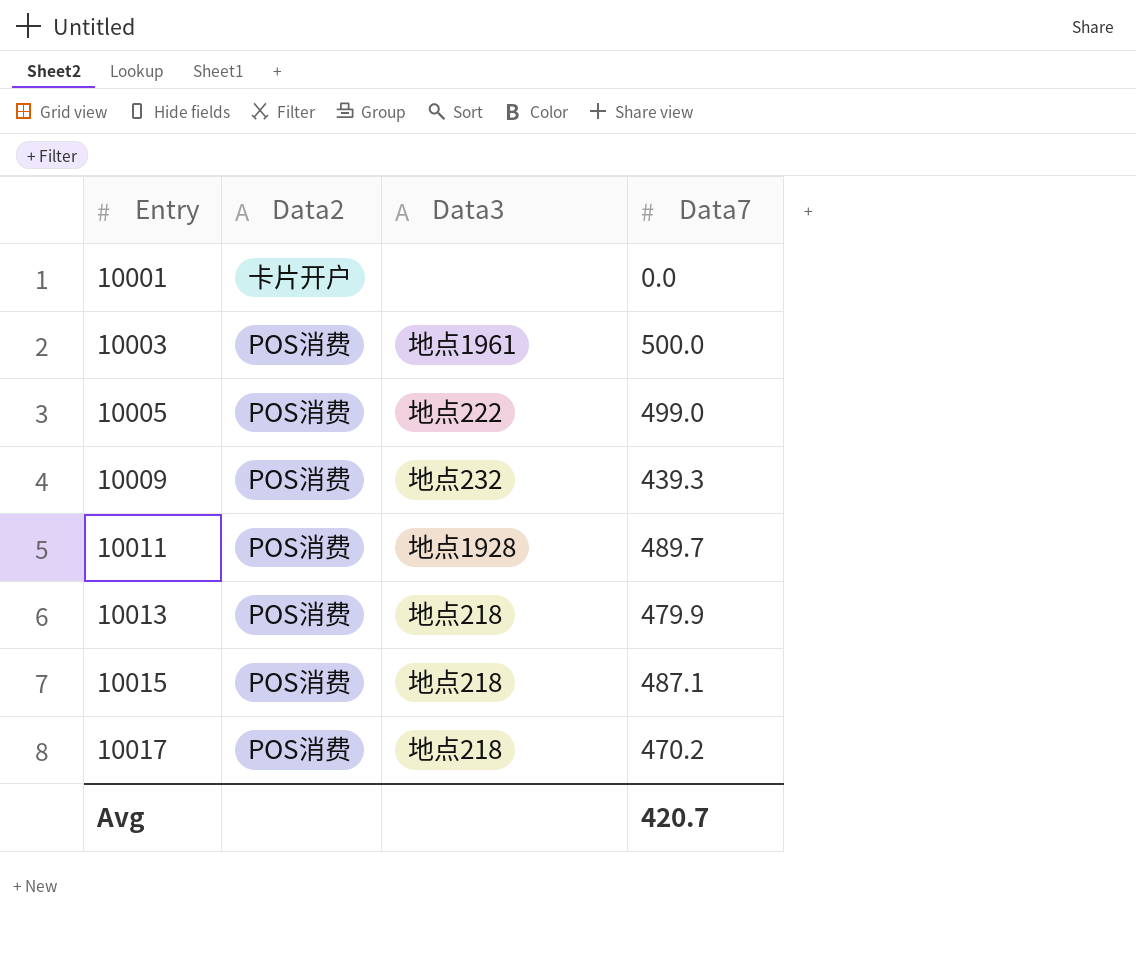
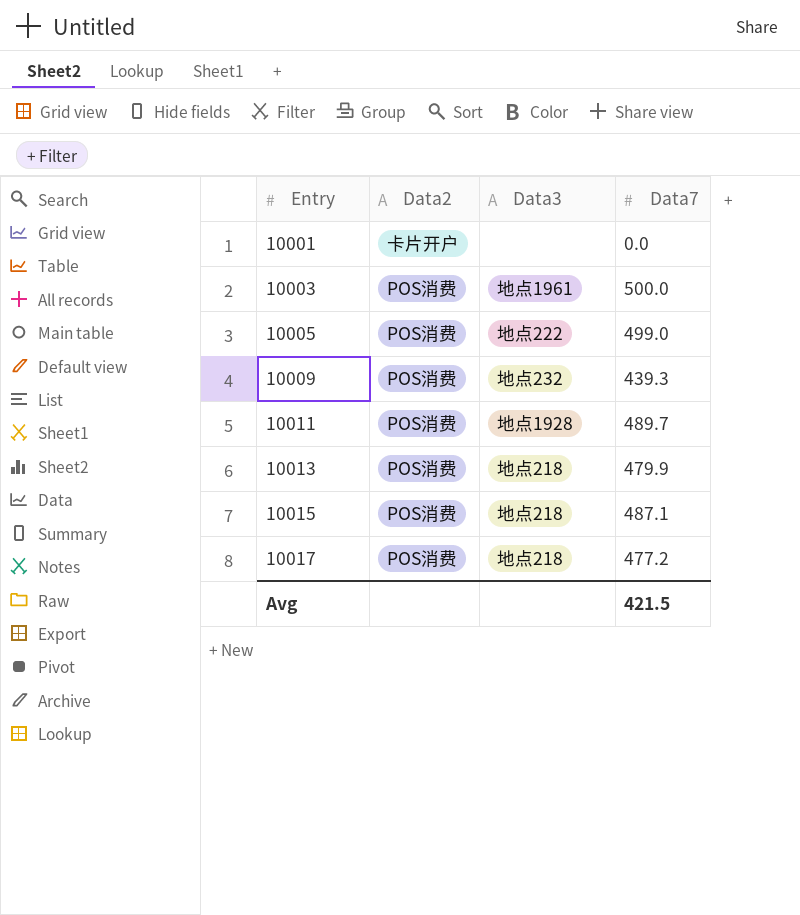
10017 | Data7: 470.2 -> 477.2
Avg | Data7: 420.7 -> 421.5

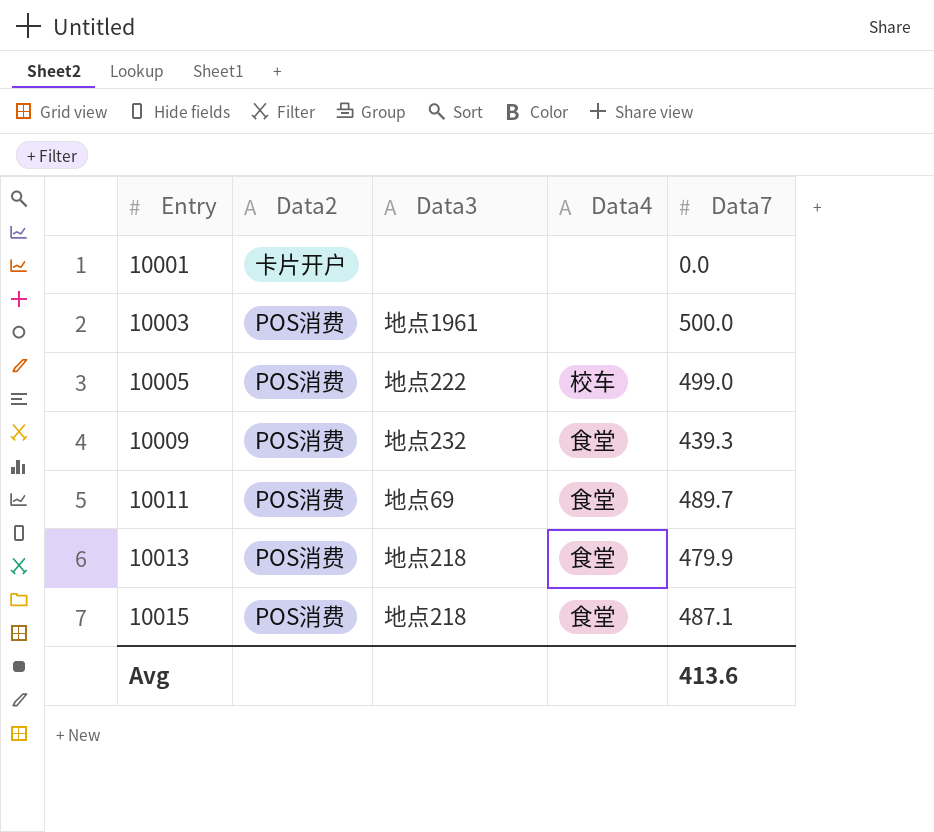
column Data4 | position: none -> 4
row 10017: POS消费 | 地点218 | 477.2 -> none
10011 | Data3: 地点1928 -> 地点69
Avg | Data7: 421.5 -> 413.6

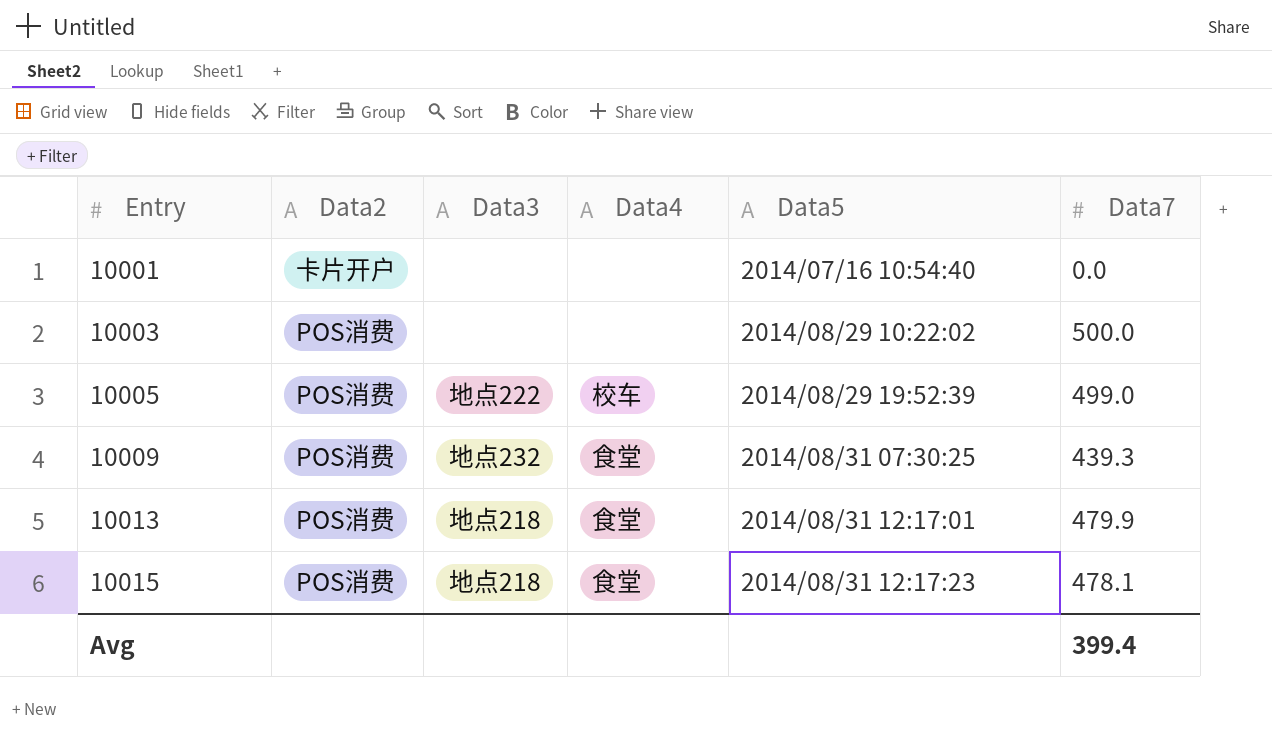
column Data5 | position: none -> 5
row 10011: POS消费 | 地点69 | 食堂 | 489.7 -> none
10003 | Data3: 地点1961 -> none
10015 | Data7: 487.1 -> 478.1
Avg | Data7: 413.6 -> 399.4

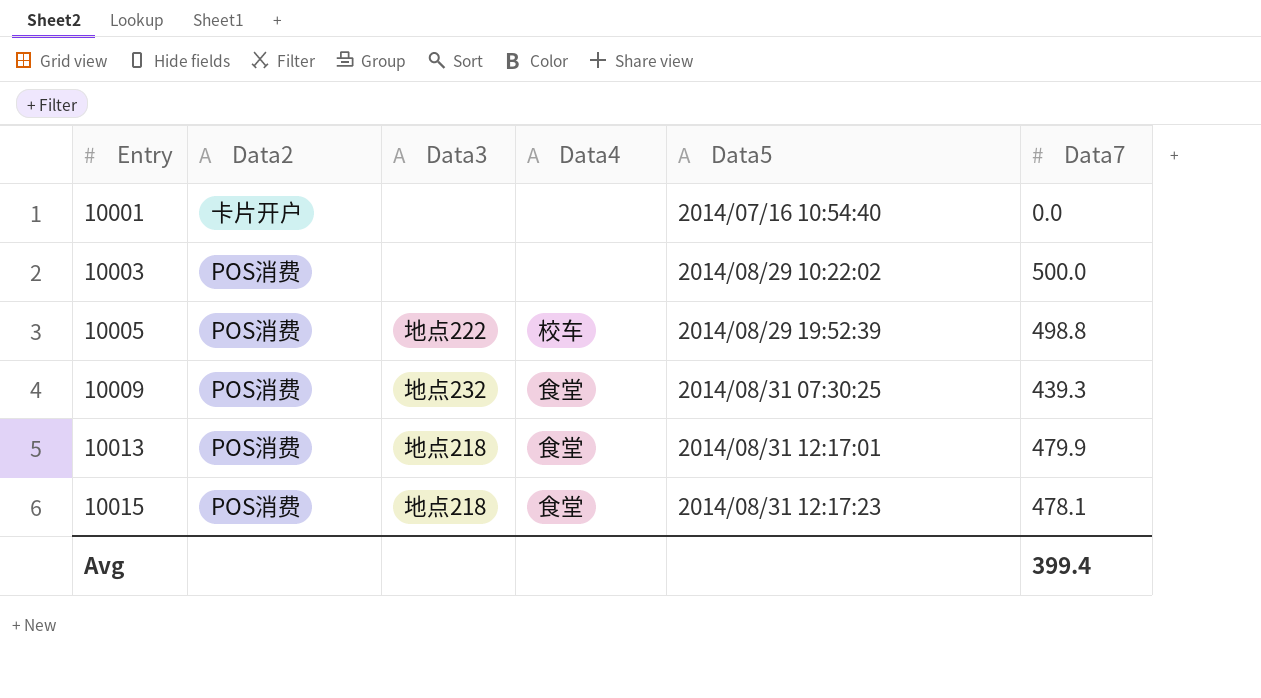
10005 | Data7: 499.0 -> 498.8

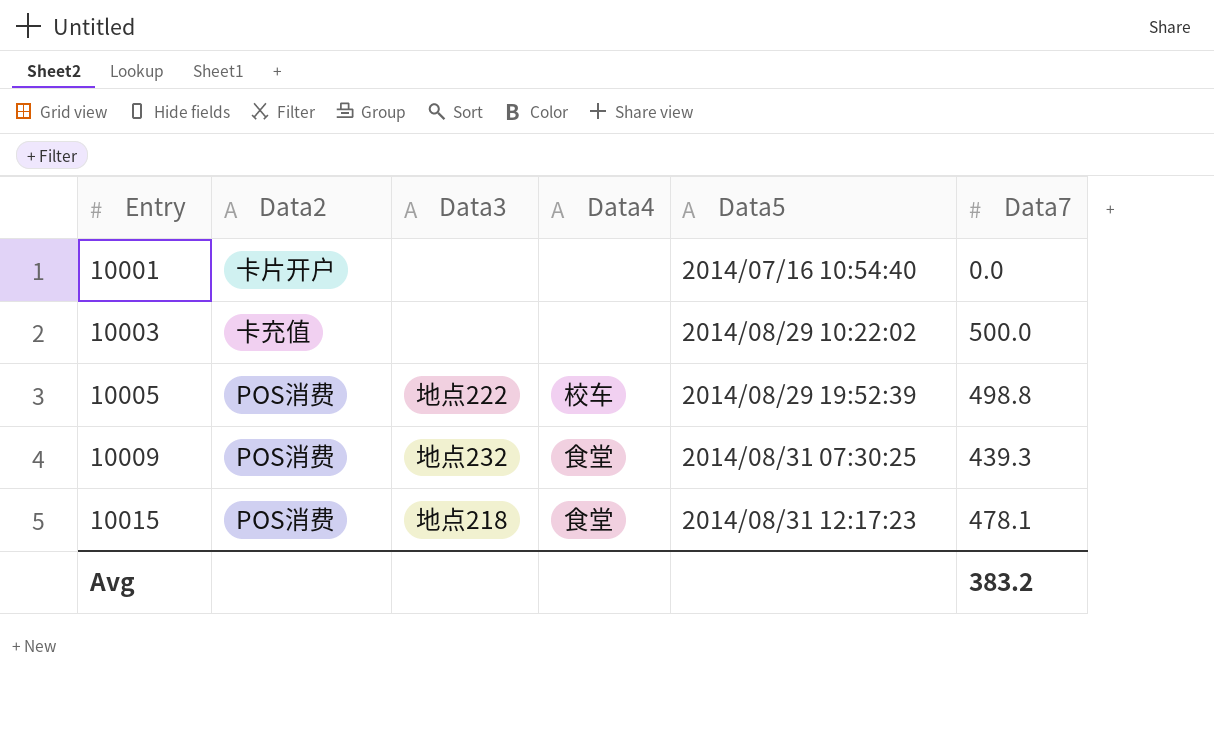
row 10013: POS消费 | 地点218 | 食堂 | 2014/08/31 12:17:01 | 479.9 -> none
10003 | Data2: POS消费 -> 卡充值
Avg | Data7: 399.4 -> 383.2

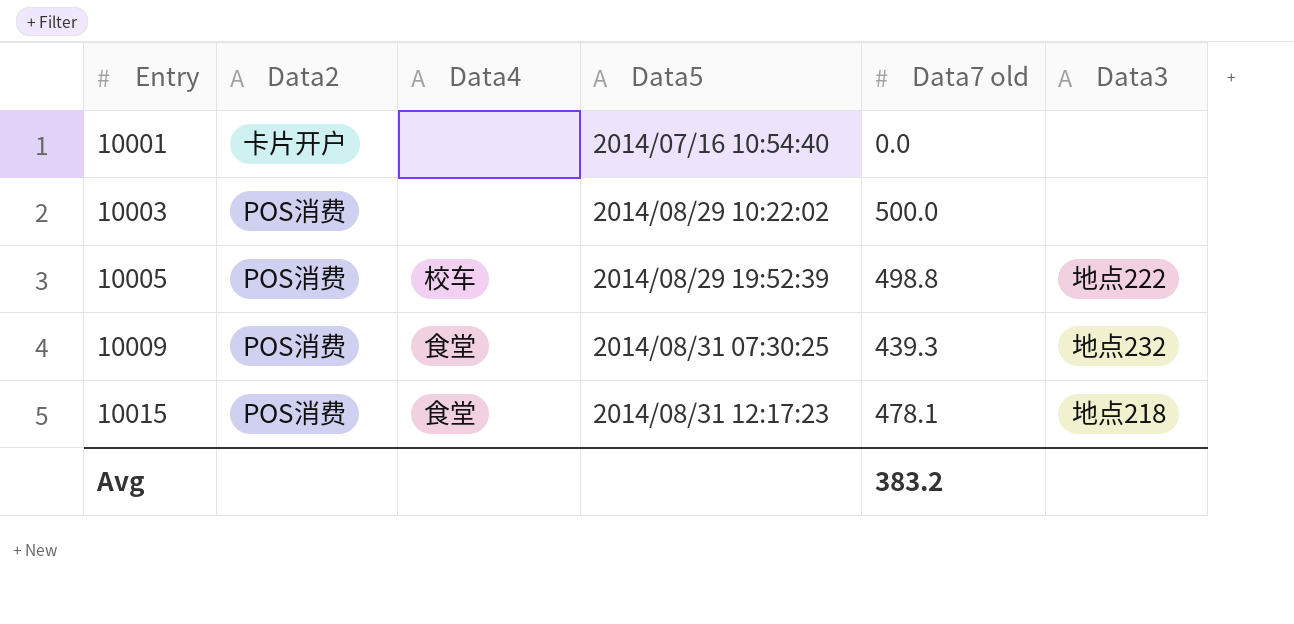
column name: Data7 -> Data7 old
column Data3 | position: 3 -> 6
10003 | Data2: 卡充值 -> POS消费

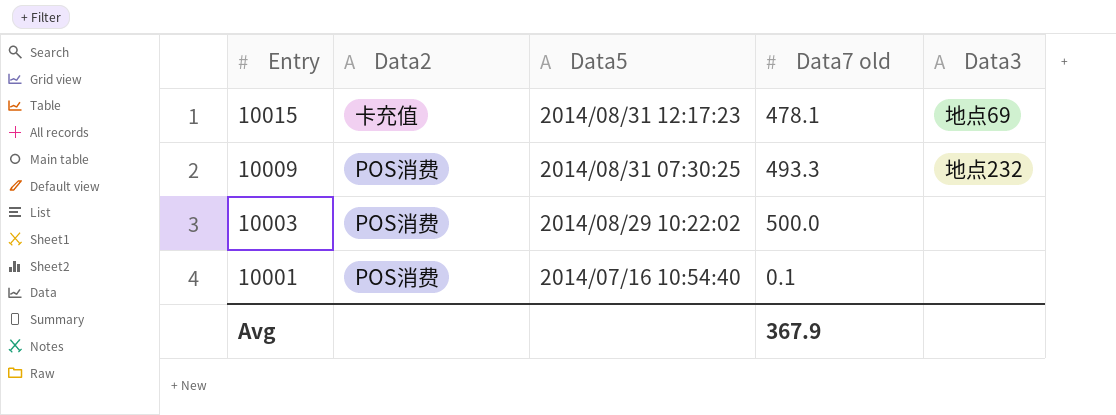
row order: Entry ascending -> Entry descending
column Data4 | position: 3 -> none
row 10005: POS消费 | 校车 | 2014/08/29 19:52:39 | 498.8 | 地点222 -> none
10015 | Data2: POS消费 -> 卡充值
10015 | Data3: 地点218 -> 地点69
10009 | Data7 old: 439.3 -> 493.3
10001 | Data2: 卡片开户 -> POS消费
10001 | Data7 old: 0.0 -> 0.1
Avg | Data7 old: 383.2 -> 367.9

